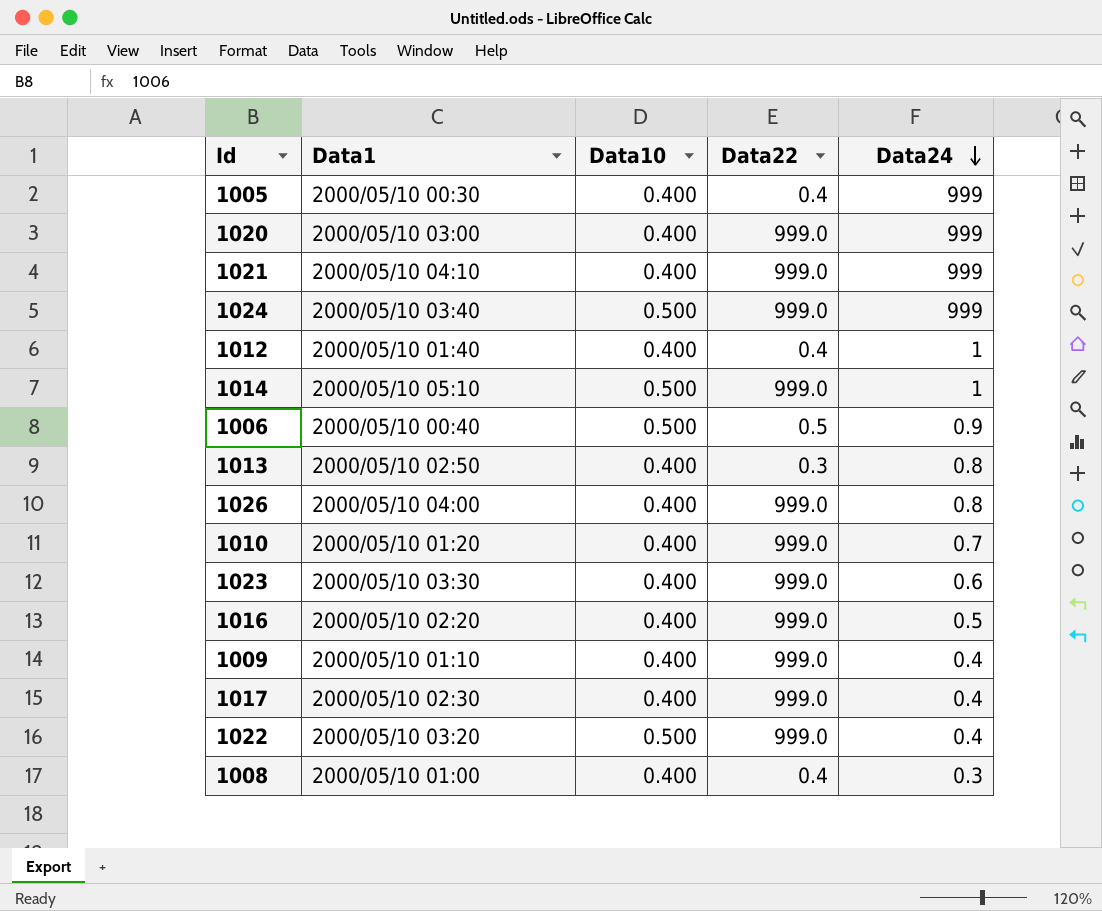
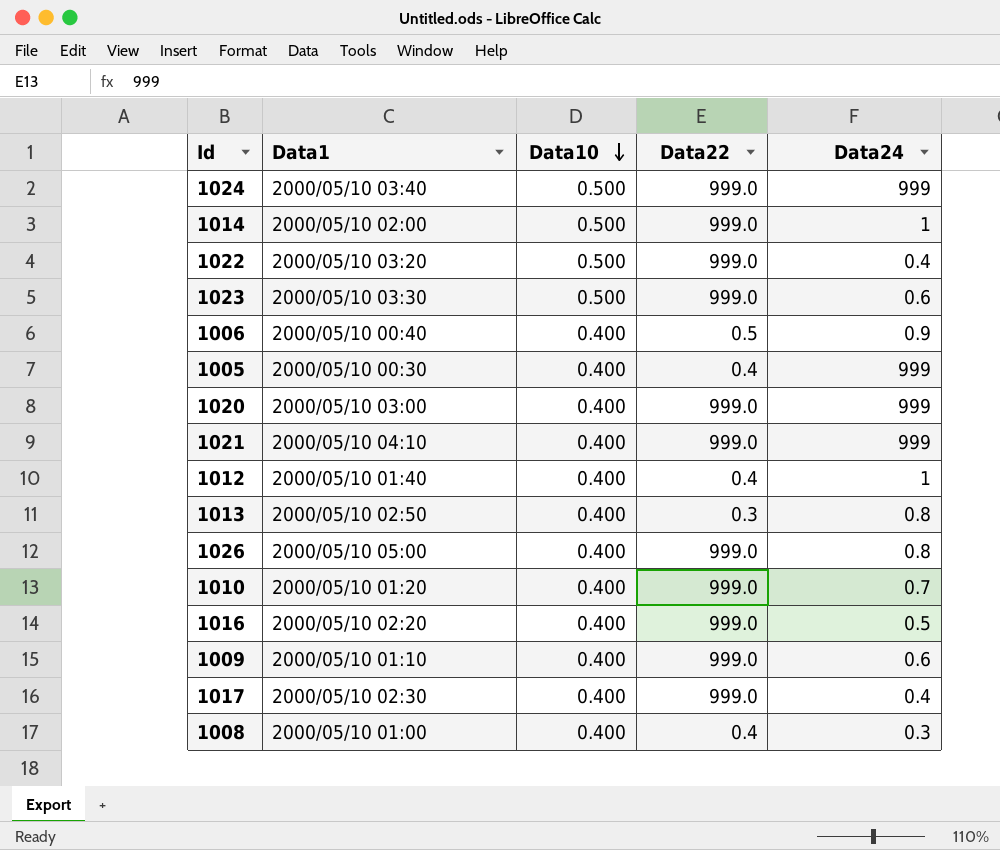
row order: Data24 descending -> Data10 descending
1014 | Data1: 2000/05/10 05:10 -> 2000/05/10 02:00
1023 | Data10: 0.400 -> 0.500
1006 | Data10: 0.500 -> 0.400
1026 | Data1: 2000/05/10 04:00 -> 2000/05/10 05:00
1009 | Data24: 0.4 -> 0.6

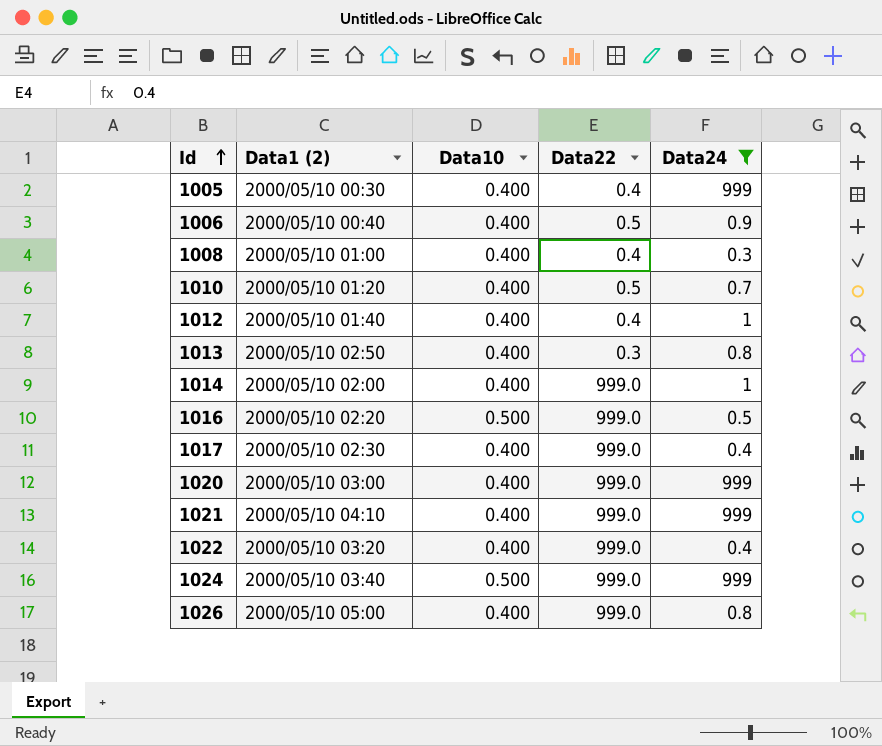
filter: none -> Data24 != 0.6
row order: Data10 descending -> Id ascending
column name: Data1 -> Data1 (2)
1010 | Data22: 999.0 -> 0.5
1014 | Data10: 0.500 -> 0.400
1016 | Data10: 0.400 -> 0.500
1022 | Data10: 0.500 -> 0.400

